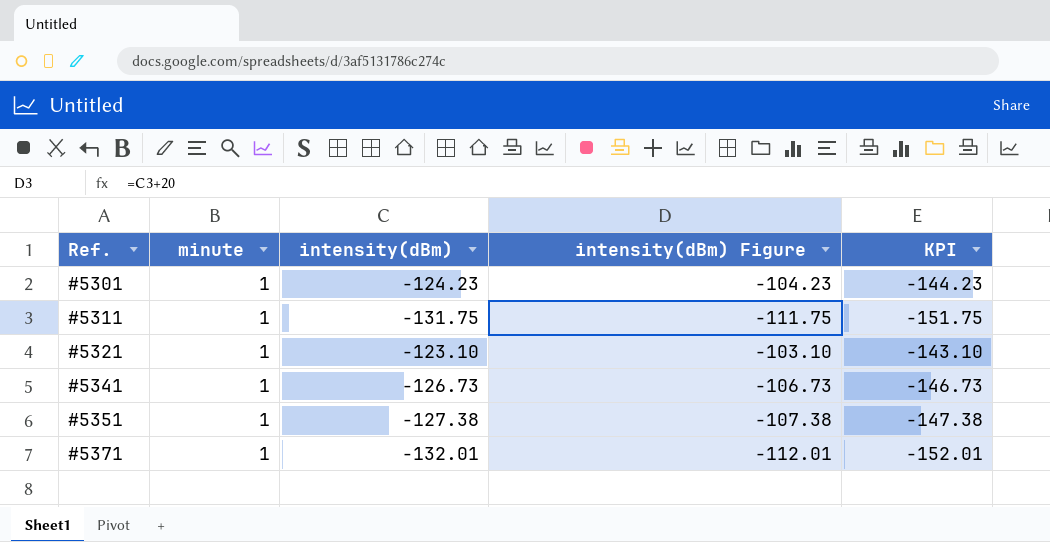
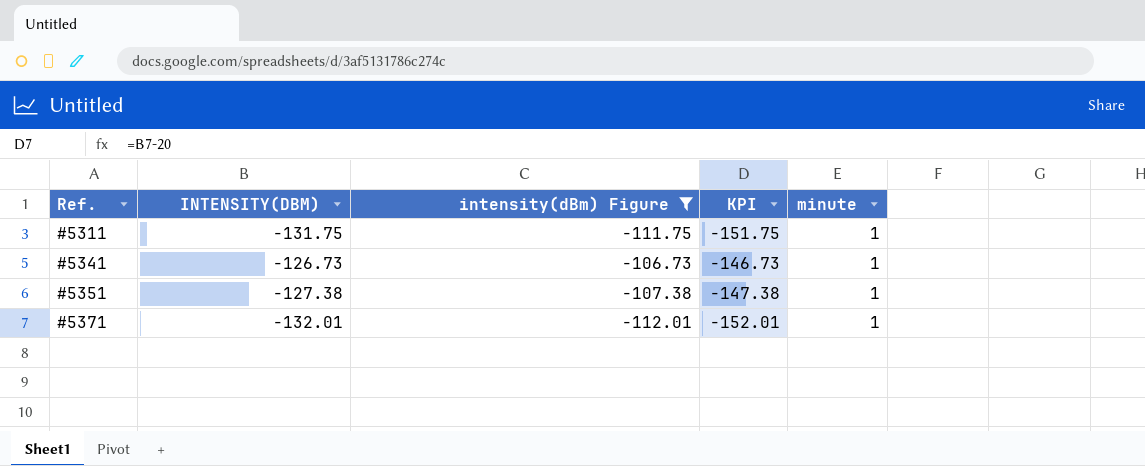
filter: none -> intensity(dBm) Figure <= -106.73
column name: intensity(dBm) -> INTENSITY(DBM)
column minute | position: 2 -> 5

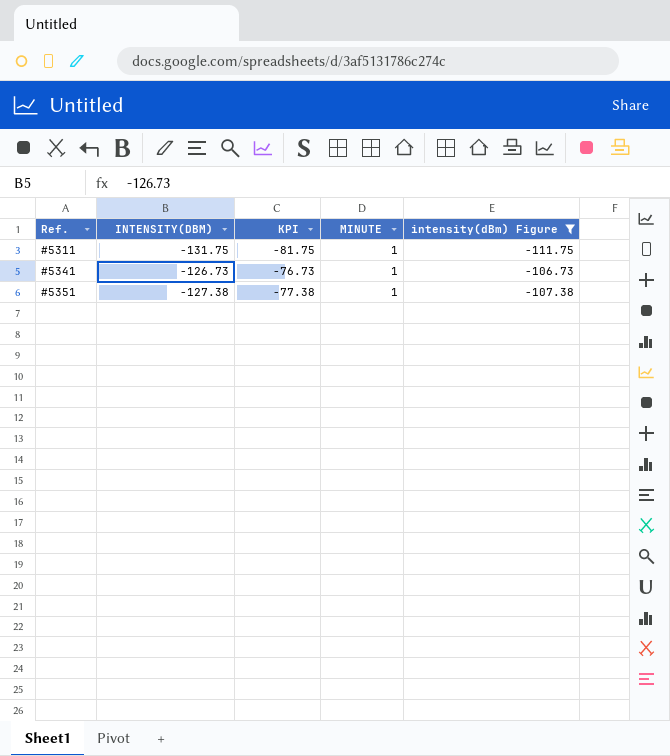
column KPI | formula: [INTENSITY(DBM)] - 20 -> [INTENSITY(DBM)] + 50
column name: minute -> MINUTE
column intensity(dBm) Figure | position: 3 -> 5
row #5371: -132.01 | -112.01 | -152.01 | 1 -> none

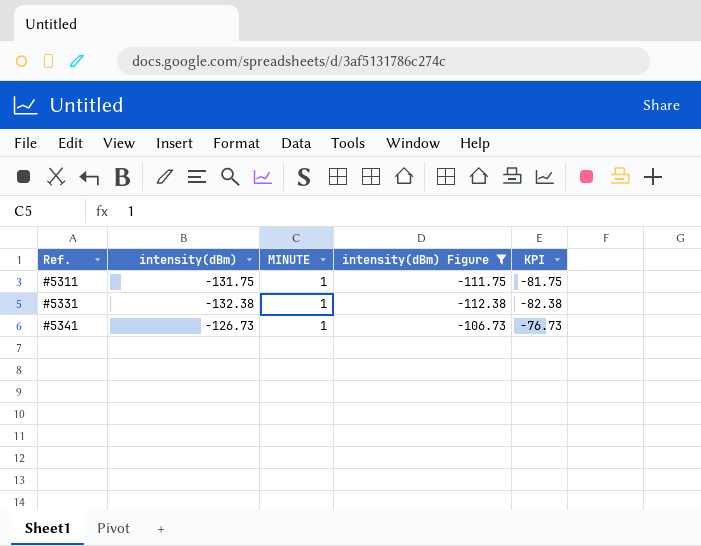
column name: INTENSITY(DBM) -> intensity(dBm)
column KPI | position: 3 -> 5
row #5351: -127.38 | -77.38 | 1 | -107.38 -> none
row #5331: none -> -132.38 | 1 | -112.38 | -82.38

